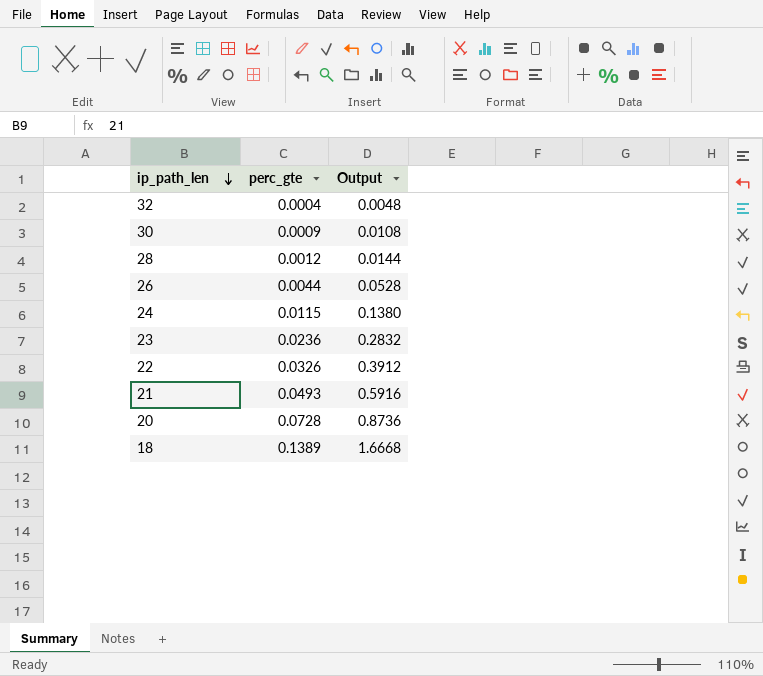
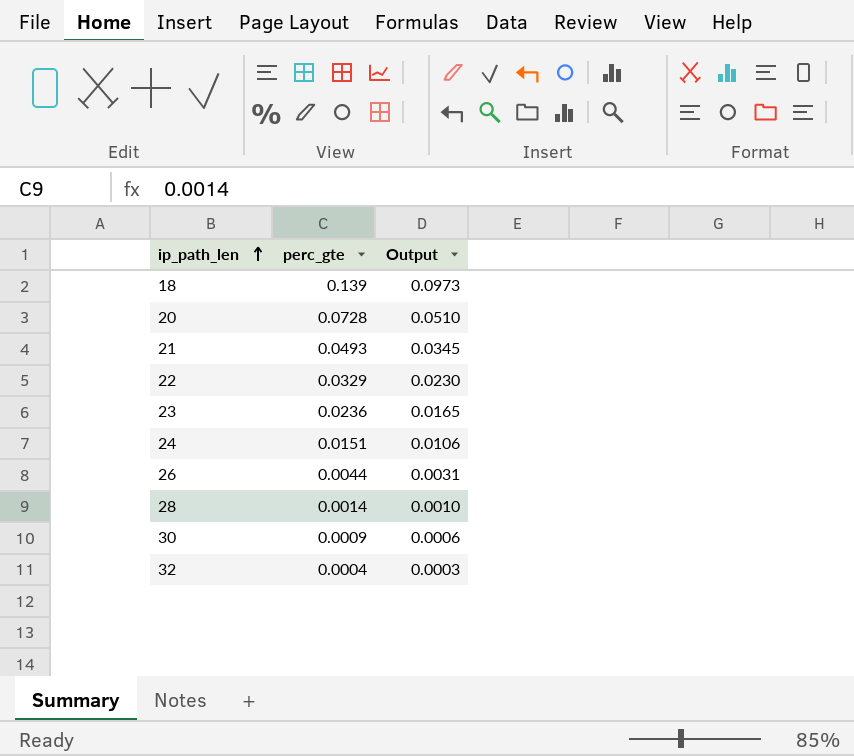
row order: ip_path_len descending -> ip_path_len ascending
column Output | formula: [perc_gte] * 12 -> [perc_gte] * 0.7
18 | perc_gte: 0.1389 -> 0.139
22 | perc_gte: 0.0326 -> 0.0329
24 | perc_gte: 0.0115 -> 0.0151
28 | perc_gte: 0.0012 -> 0.0014

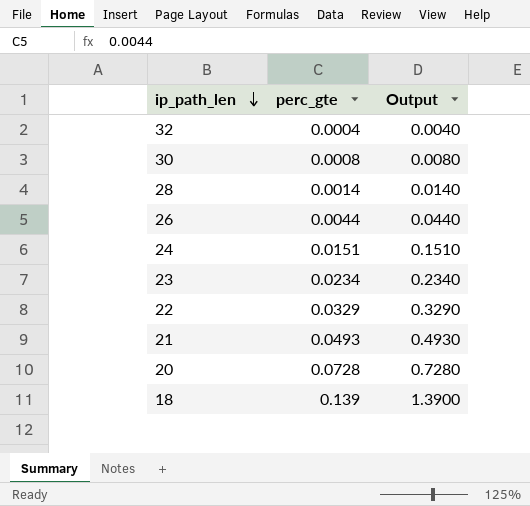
row order: ip_path_len ascending -> ip_path_len descending
column Output | formula: [perc_gte] * 0.7 -> [perc_gte] * 10
30 | perc_gte: 0.0009 -> 0.0008
23 | perc_gte: 0.0236 -> 0.0234

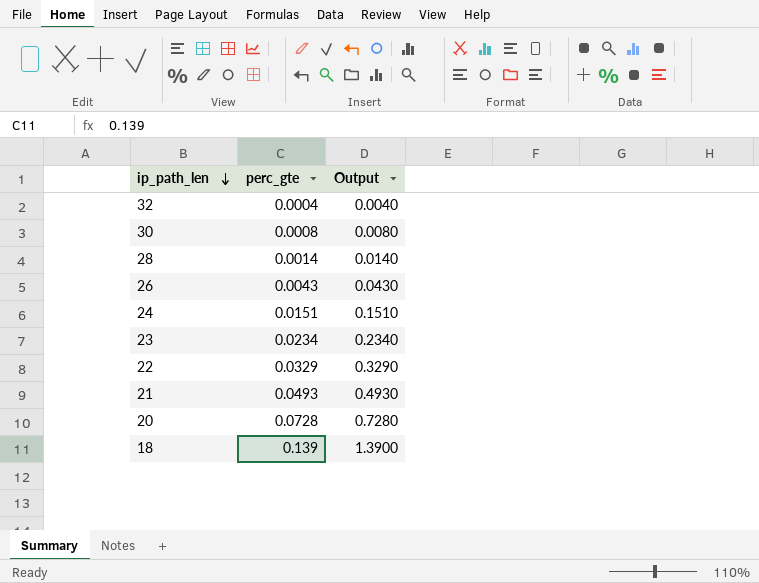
26 | perc_gte: 0.0044 -> 0.0043
26 | Output: 0.0440 -> 0.0430

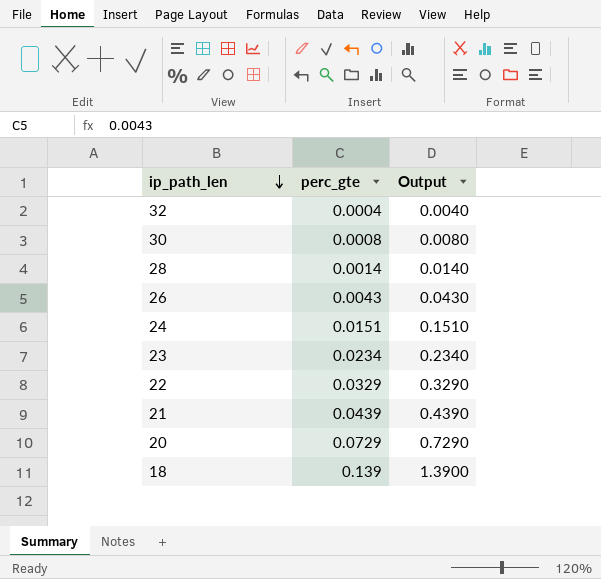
21 | perc_gte: 0.0493 -> 0.0439
21 | Output: 0.4930 -> 0.4390
20 | perc_gte: 0.0728 -> 0.0729
20 | Output: 0.7280 -> 0.7290

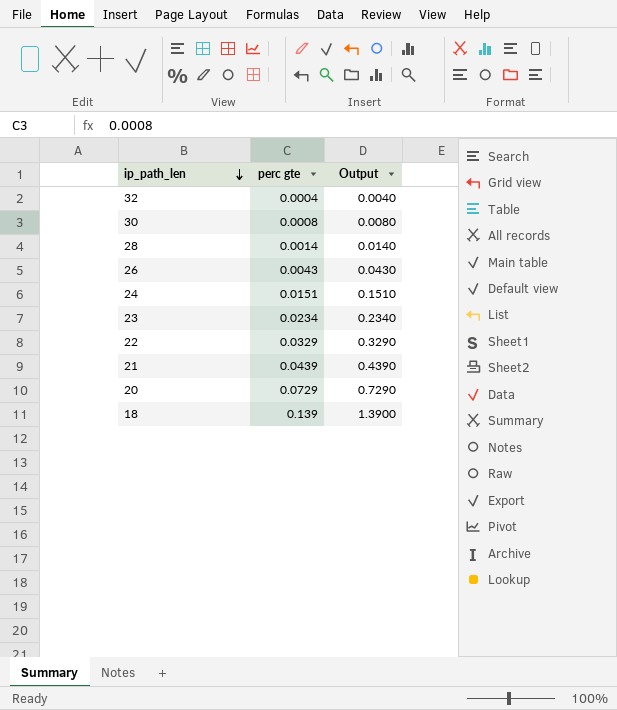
column name: perc_gte -> perc gte

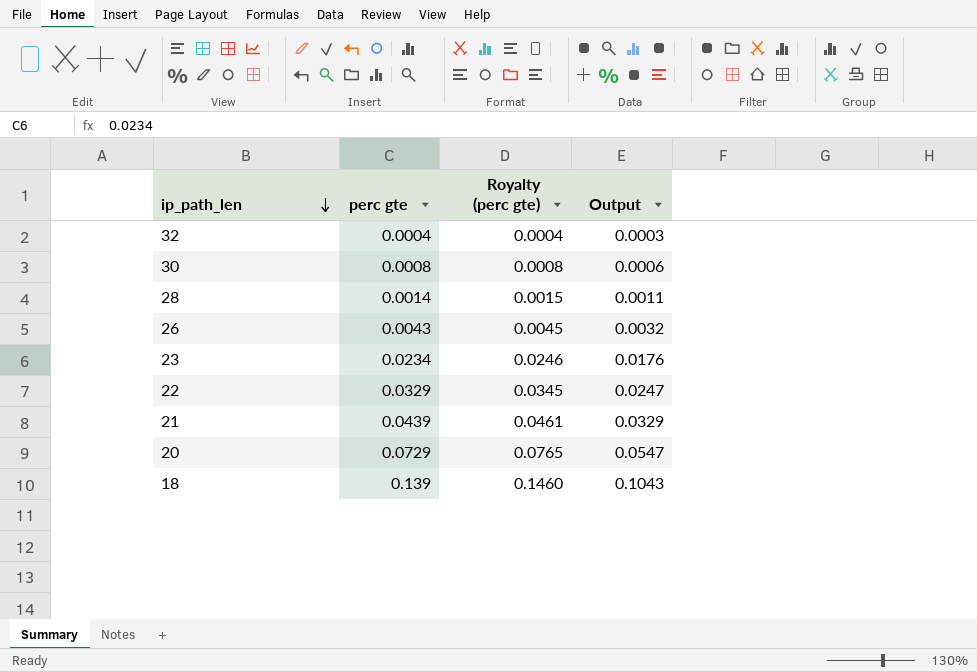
column Royalty (perc gte) | formula: none -> [perc gte] * 1.05
column Output | formula: [perc gte] * 10 -> [perc gte] * 0.75
row 24: 0.0151 | 0.1510 -> none

